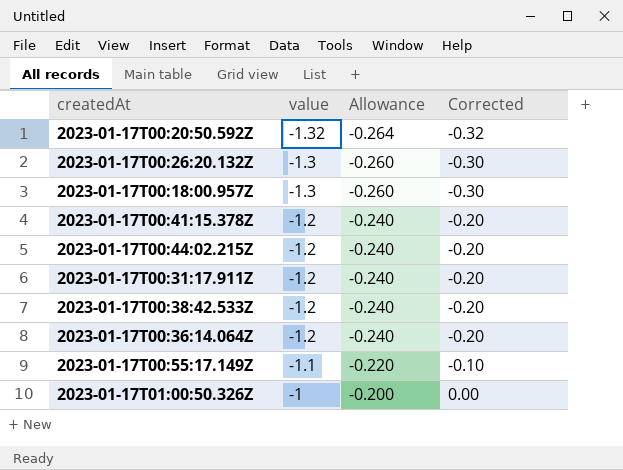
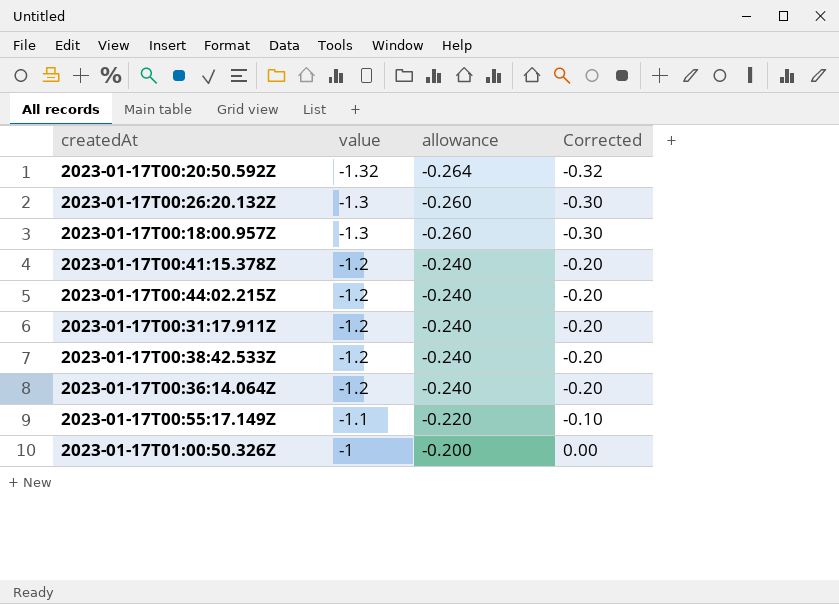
column name: Allowance -> allowance

